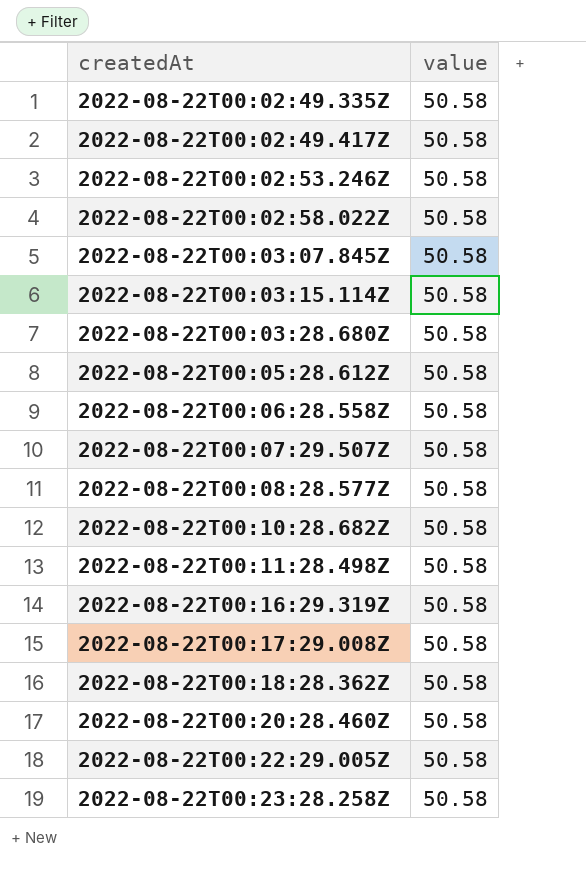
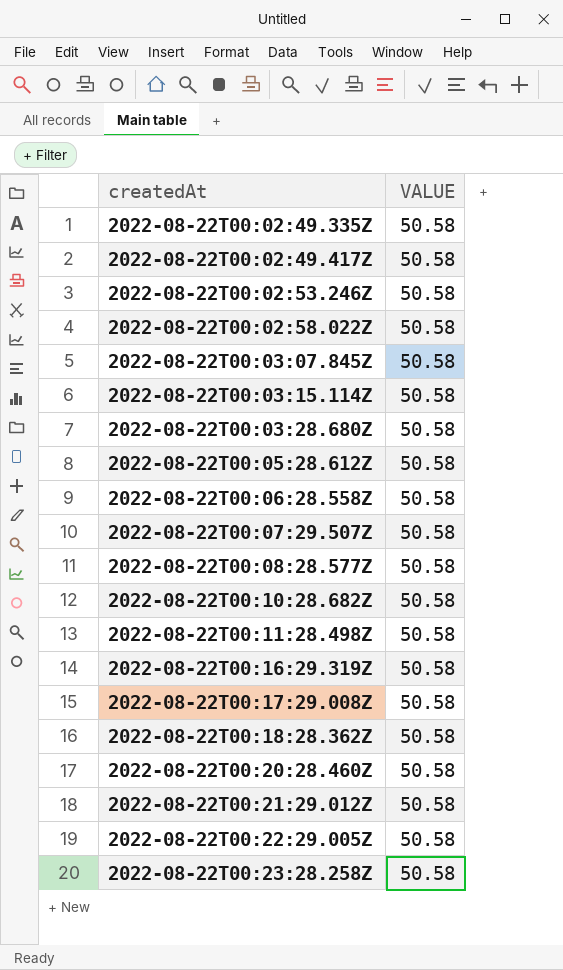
column name: value -> VALUE
row 2022-08-22T00:21:29.012Z: none -> 50.58

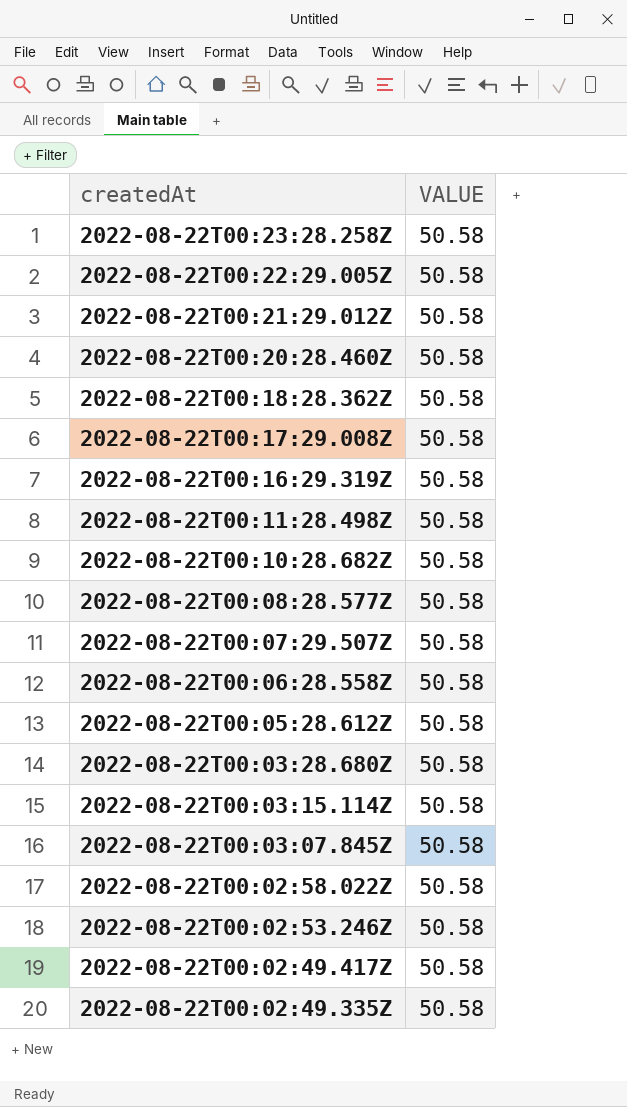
row order: createdAt ascending -> createdAt descending

